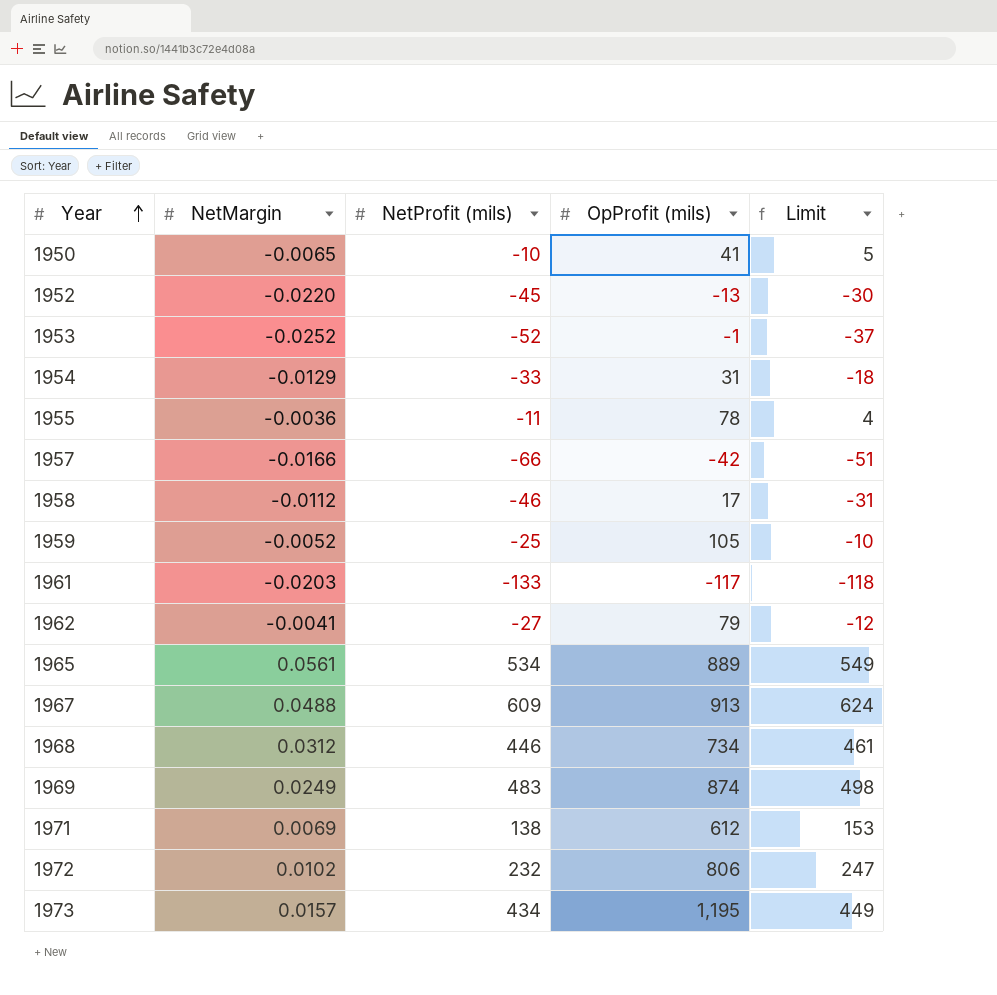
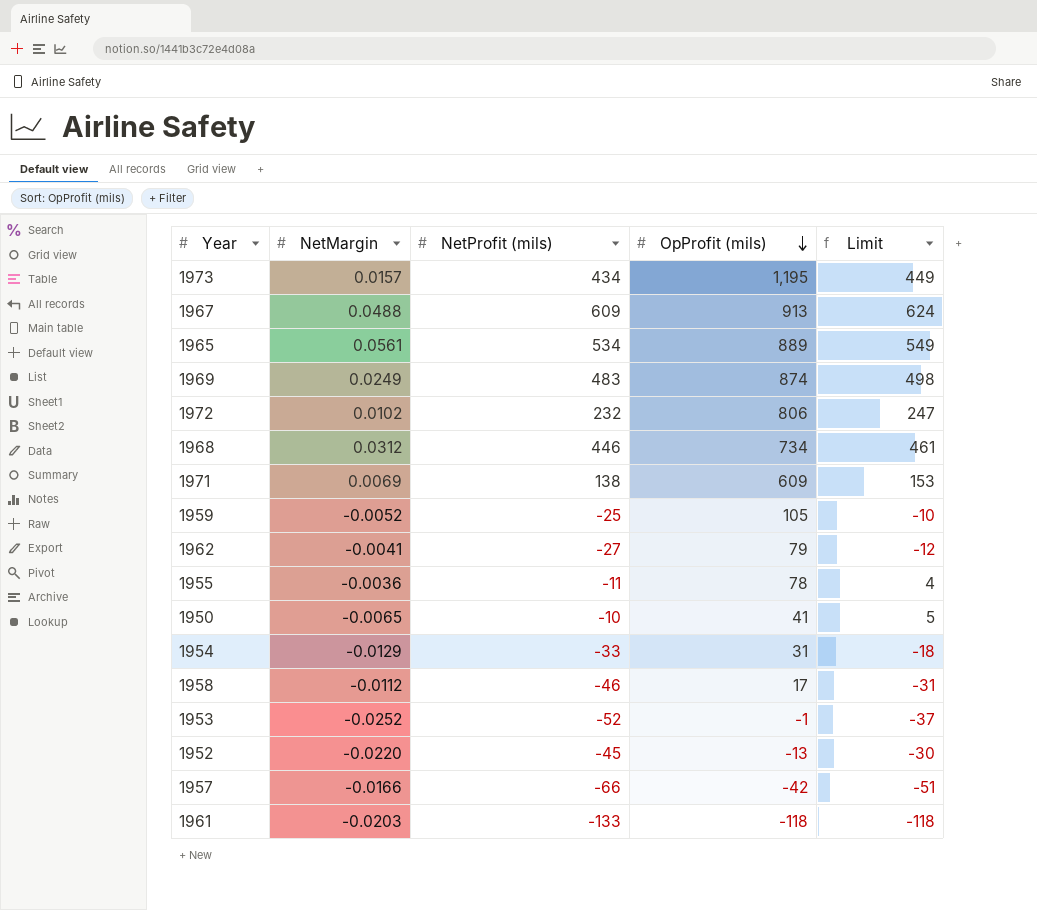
row order: Year ascending -> OpProfit (mils) descending
1971 | OpProfit (mils): 612 -> 609
1961 | OpProfit (mils): -117 -> -118

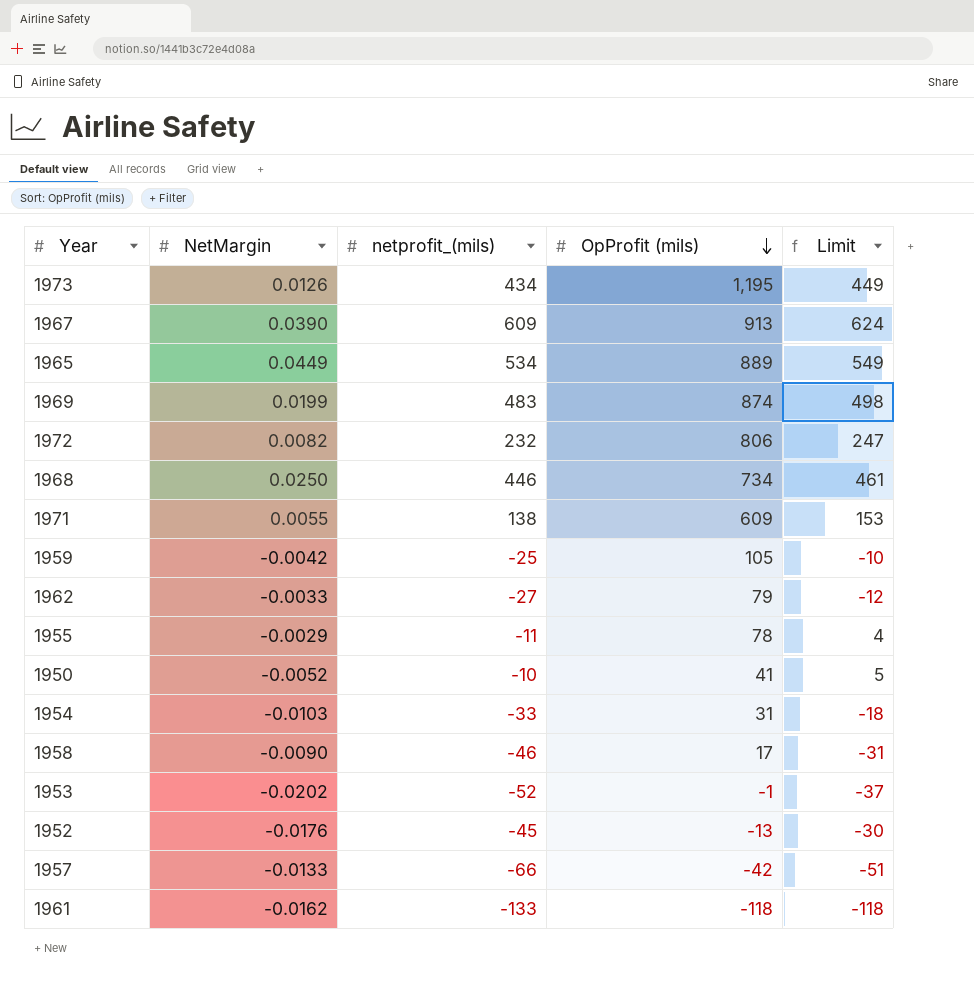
column name: NetProfit (mils) -> netprofit_(mils)
1973 | NetMargin: 0.0157 -> 0.0126
1967 | NetMargin: 0.0488 -> 0.0390
1965 | NetMargin: 0.0561 -> 0.0449
1969 | NetMargin: 0.0249 -> 0.0199
1972 | NetMargin: 0.0102 -> 0.0082
1968 | NetMargin: 0.0312 -> 0.0250
1971 | NetMargin: 0.0069 -> 0.0055
1959 | NetMargin: -0.0052 -> -0.0042
1962 | NetMargin: -0.0041 -> -0.0033
1955 | NetMargin: -0.0036 -> -0.0029
1950 | NetMargin: -0.0065 -> -0.0052
1954 | NetMargin: -0.0129 -> -0.0103
1958 | NetMargin: -0.0112 -> -0.0090
1953 | NetMargin: -0.0252 -> -0.0202
1952 | NetMargin: -0.0220 -> -0.0176
1957 | NetMargin: -0.0166 -> -0.0133
1961 | NetMargin: -0.0203 -> -0.0162

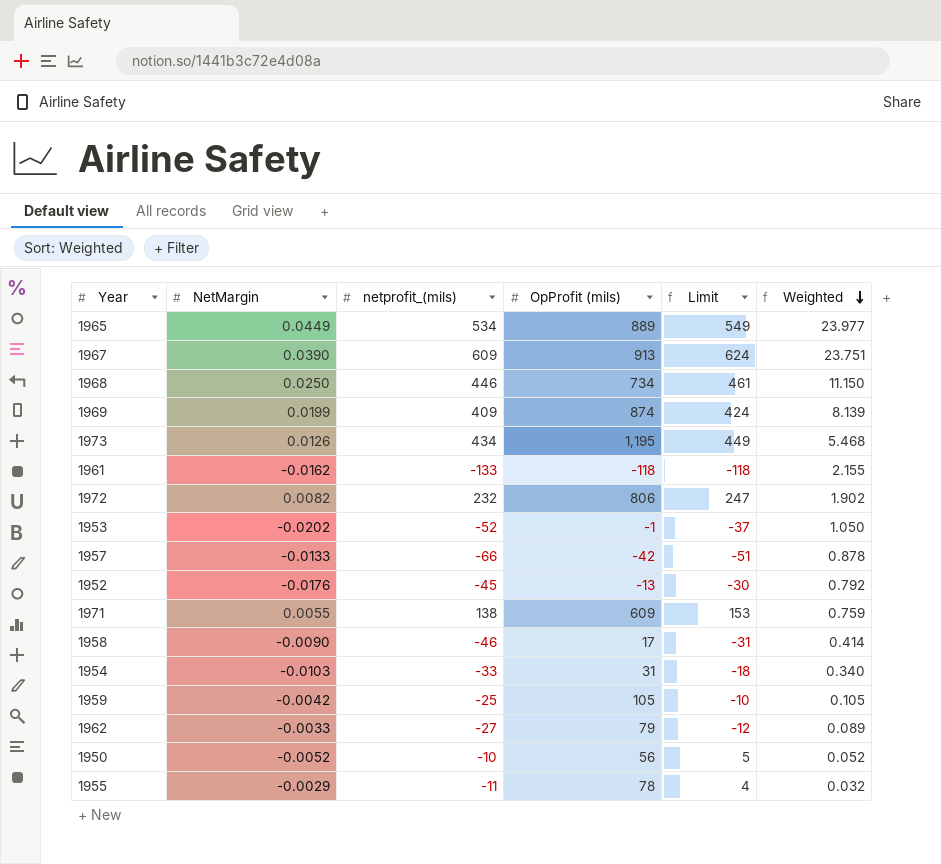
row order: OpProfit (mils) descending -> Weighted descending
column Weighted | formula: none -> [NetMargin] * [netprofit_(mils)]
1969 | netprofit_(mils): 483 -> 409
1969 | Limit: 498 -> 424
1950 | OpProfit (mils): 41 -> 56

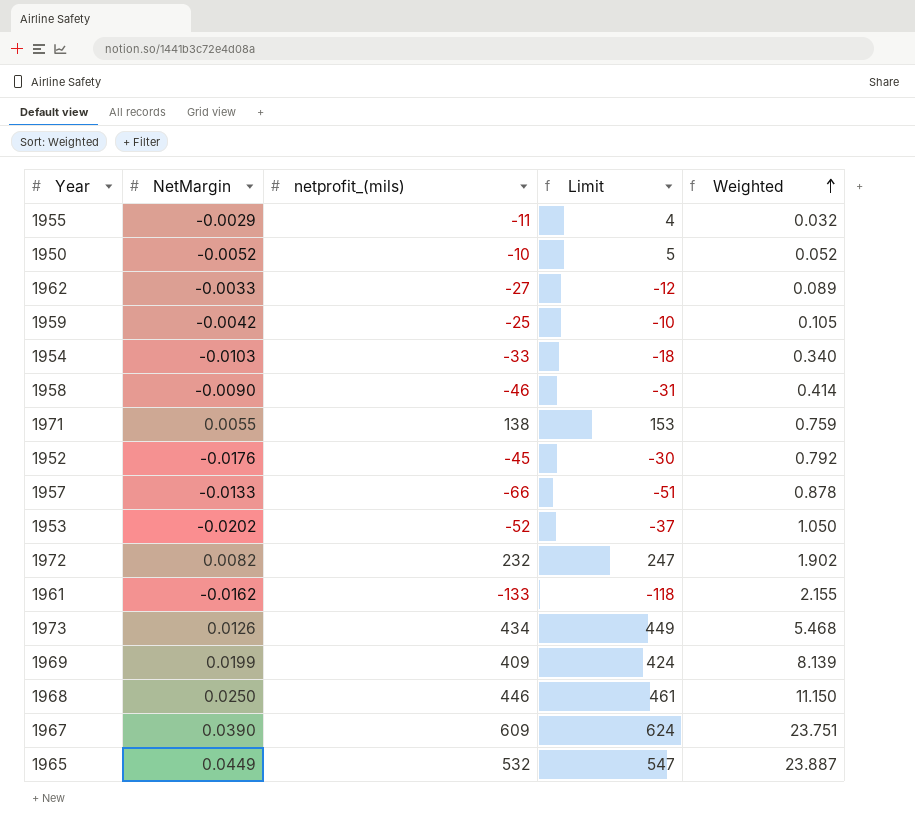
row order: Weighted descending -> Weighted ascending
column OpProfit (mils) | position: 4 -> none
1965 | netprofit_(mils): 534 -> 532
1965 | Limit: 549 -> 547
1965 | Weighted: 23.977 -> 23.887

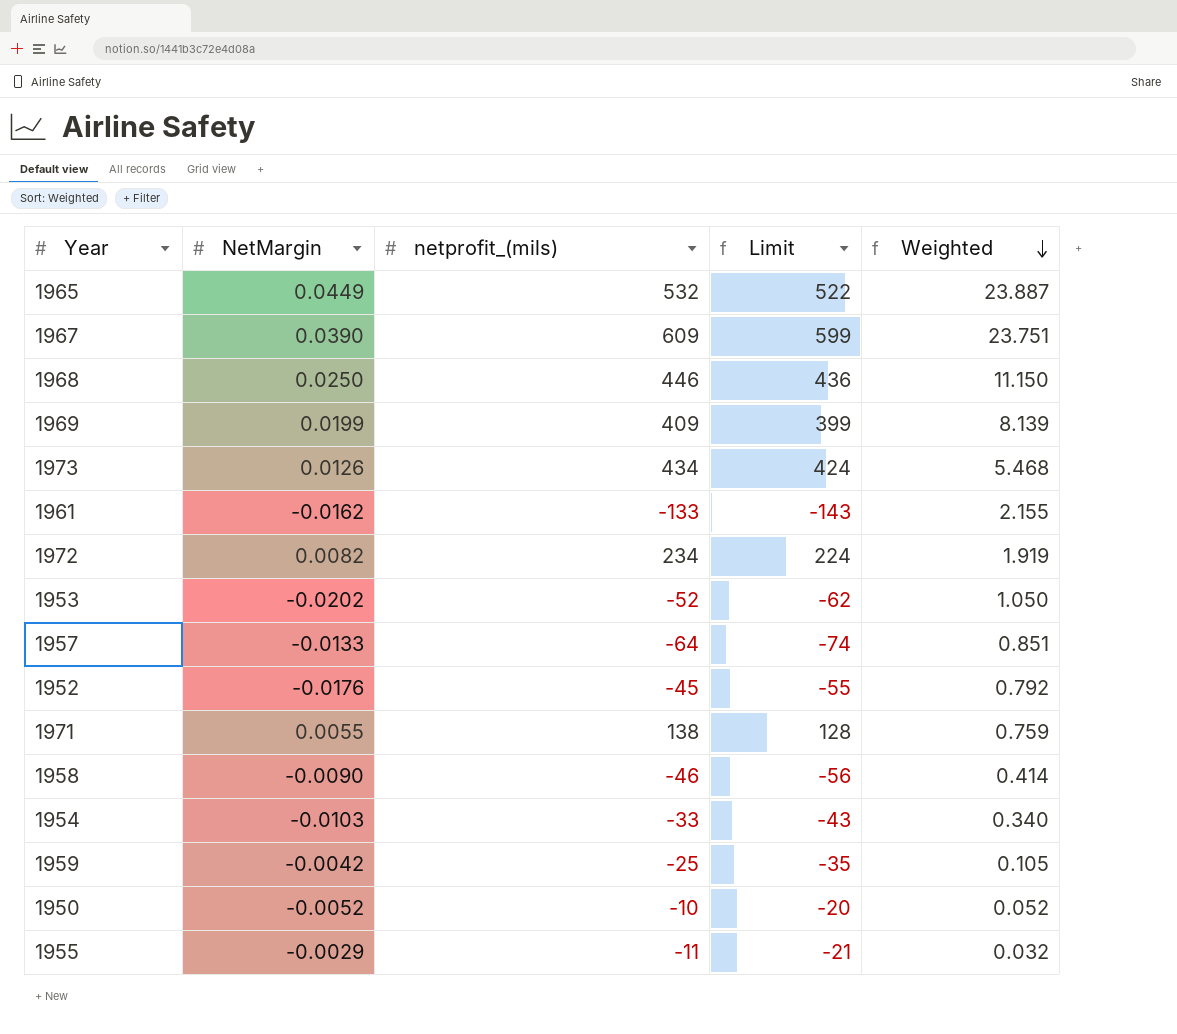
row order: Weighted ascending -> Weighted descending
column Limit | formula: [netprofit_(mils)] + 15 -> [netprofit_(mils)] - 10
row 1962: -0.0033 | -27 | -12 | 0.089 -> none
1972 | netprofit_(mils): 232 -> 234
1972 | Weighted: 1.902 -> 1.919
1957 | netprofit_(mils): -66 -> -64
1957 | Weighted: 0.878 -> 0.851

